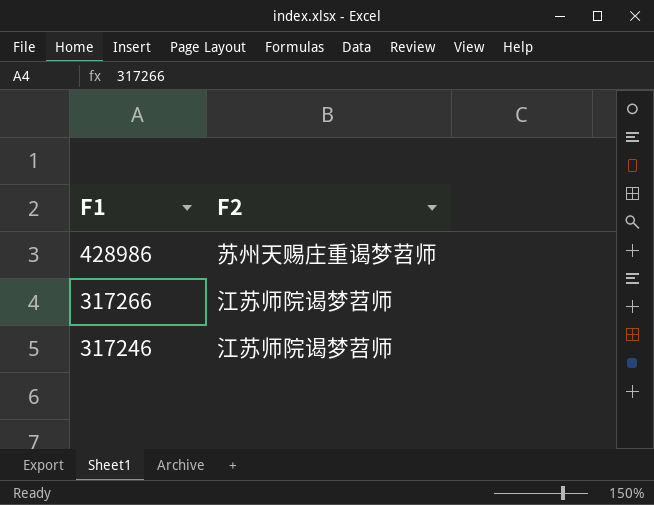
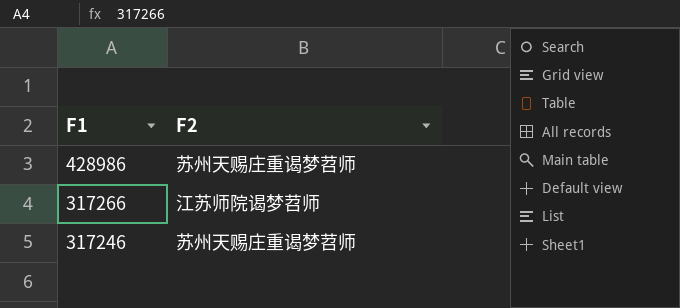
317246 | F2: 江苏师院谒梦苕师 -> 苏州天赐庄重谒梦苕师

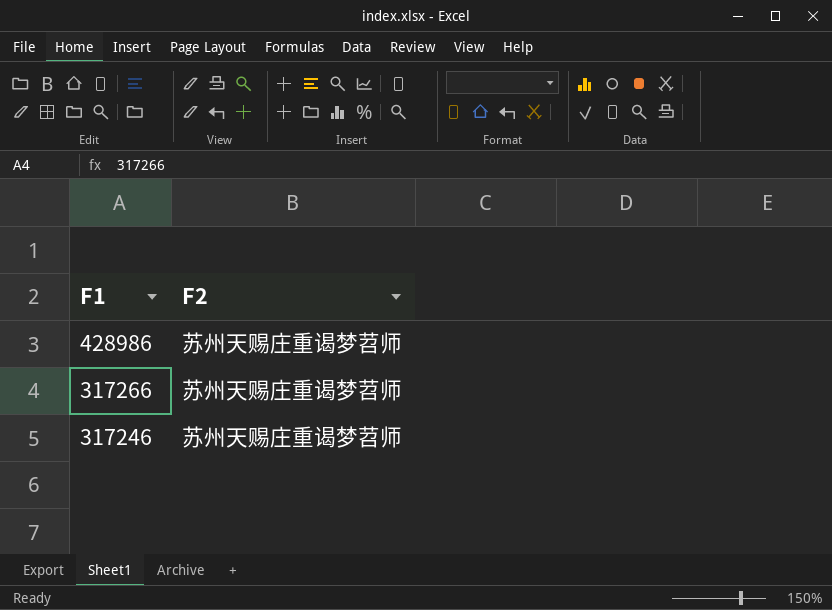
317266 | F2: 江苏师院谒梦苕师 -> 苏州天赐庄重谒梦苕师

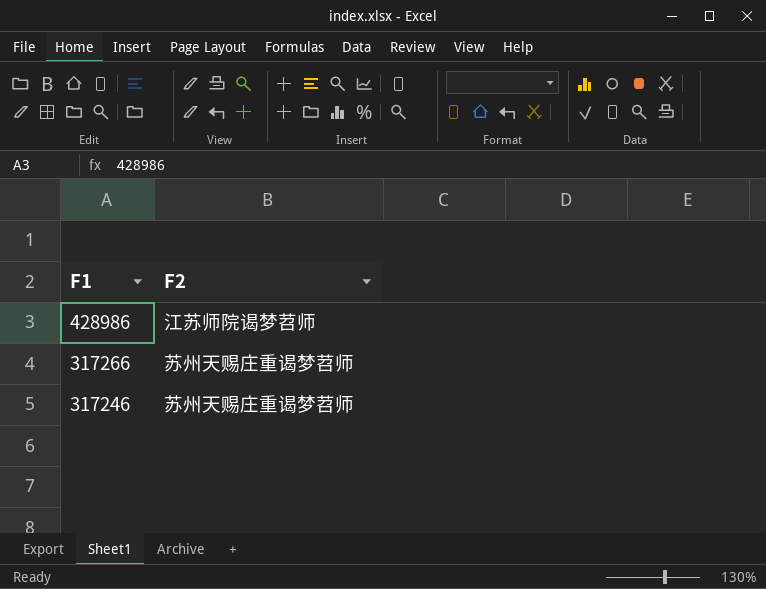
428986 | F2: 苏州天赐庄重谒梦苕师 -> 江苏师院谒梦苕师

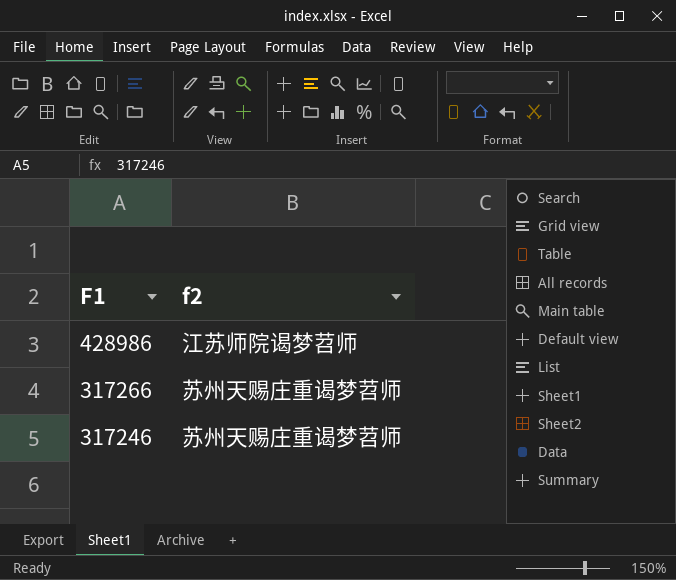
column name: F2 -> f2

